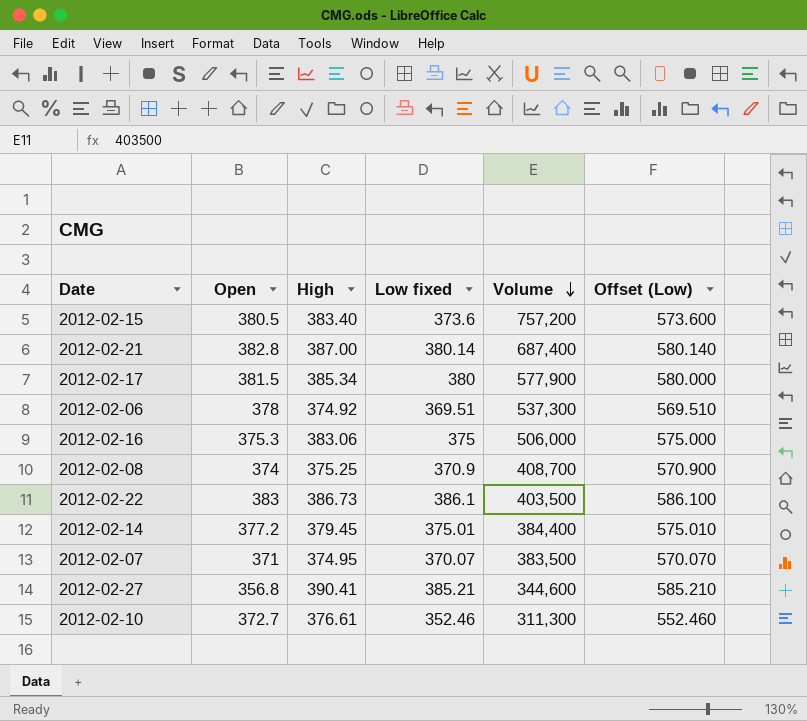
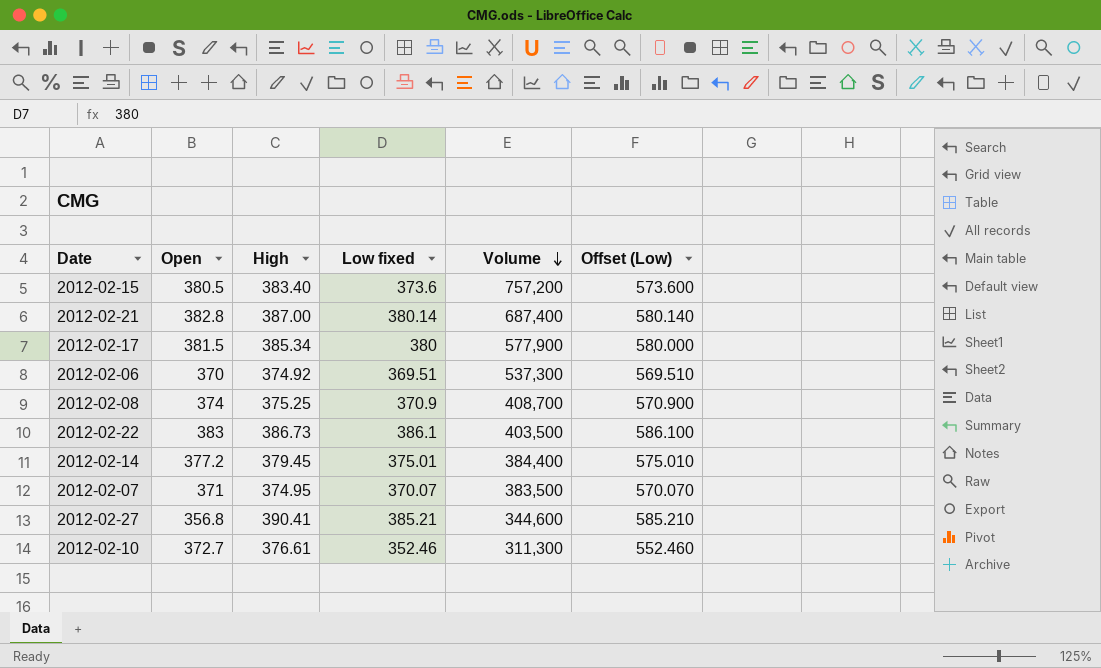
row 2012-02-16: 375.3 | 383.06 | 375 | 506,000 | 575.000 -> none
2012-02-06 | Open: 378 -> 370

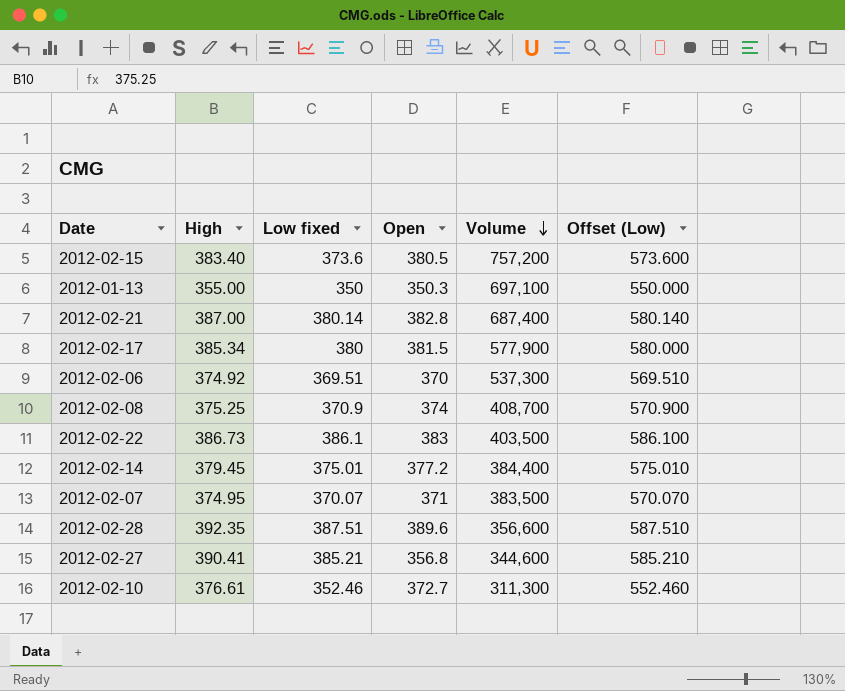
column Open | position: 2 -> 4
row 2012-01-13: none -> 355.00 | 350 | 350.3 | 697,100 | 550.000
row 2012-02-28: none -> 392.35 | 387.51 | 389.6 | 356,600 | 587.510

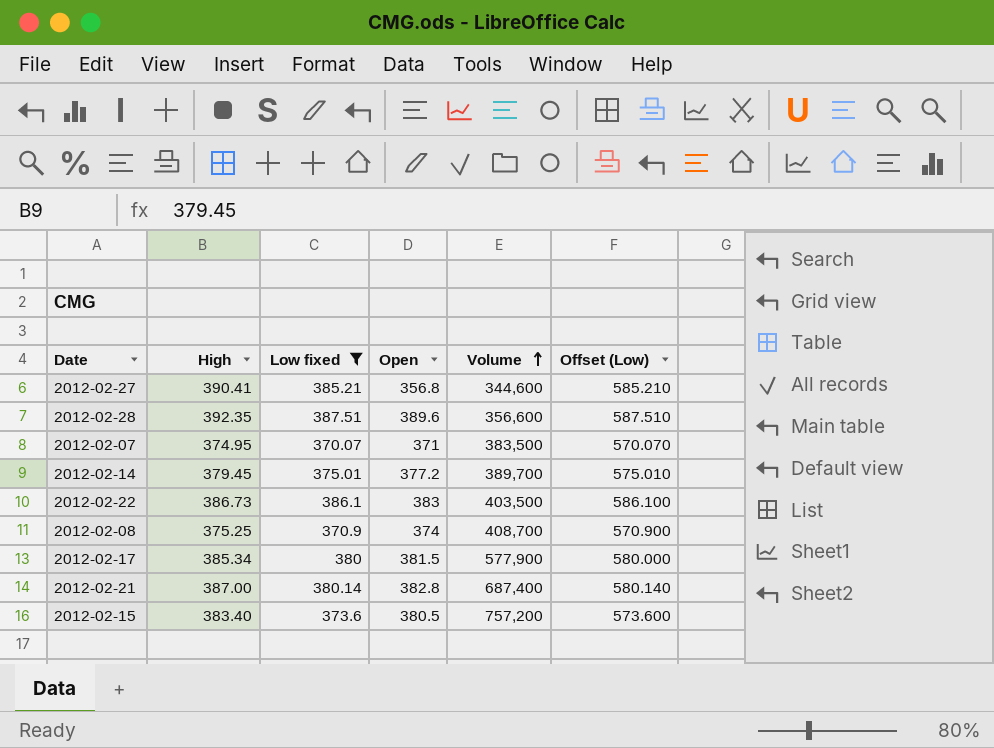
filter: none -> Low fixed >= 370.07
row order: Volume descending -> Volume ascending
2012-02-14 | Volume: 384,400 -> 389,700

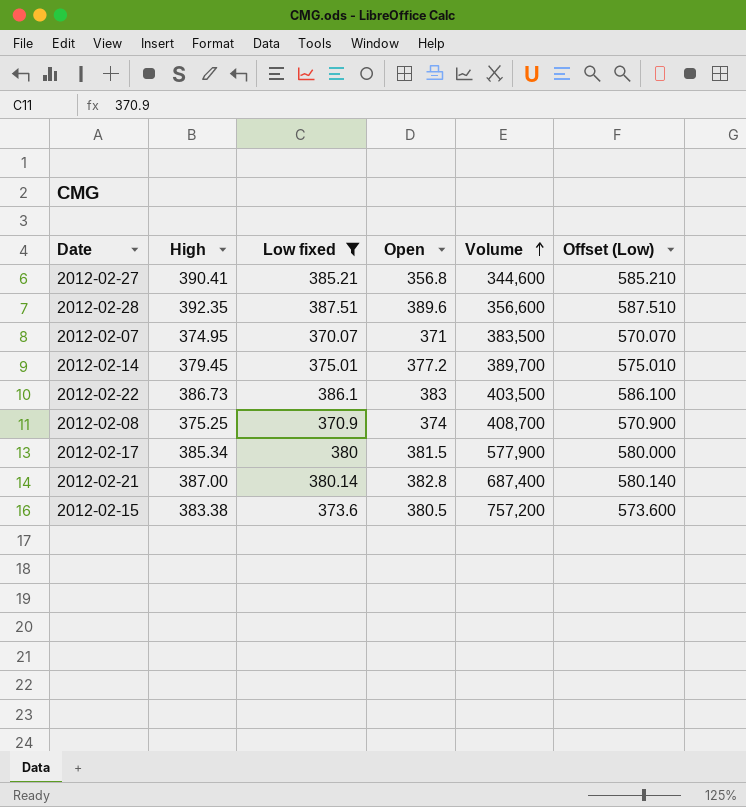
2012-02-15 | High: 383.40 -> 383.38

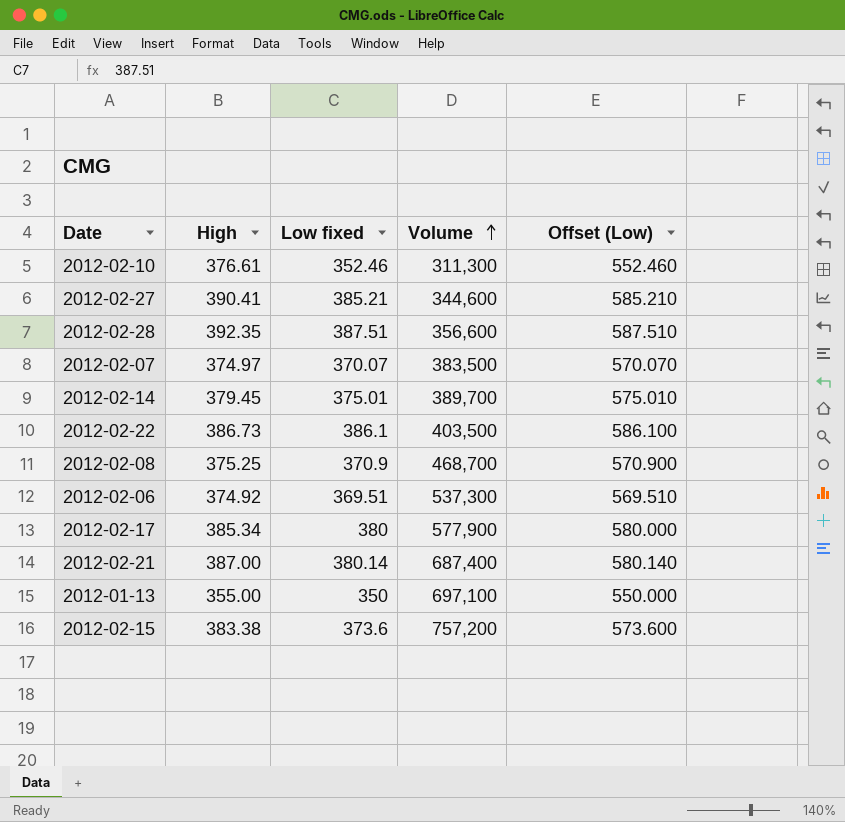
filter: Low fixed >= 370.07 -> none
column Open | position: 4 -> none
2012-02-07 | High: 374.95 -> 374.97
2012-02-08 | Volume: 408,700 -> 468,700

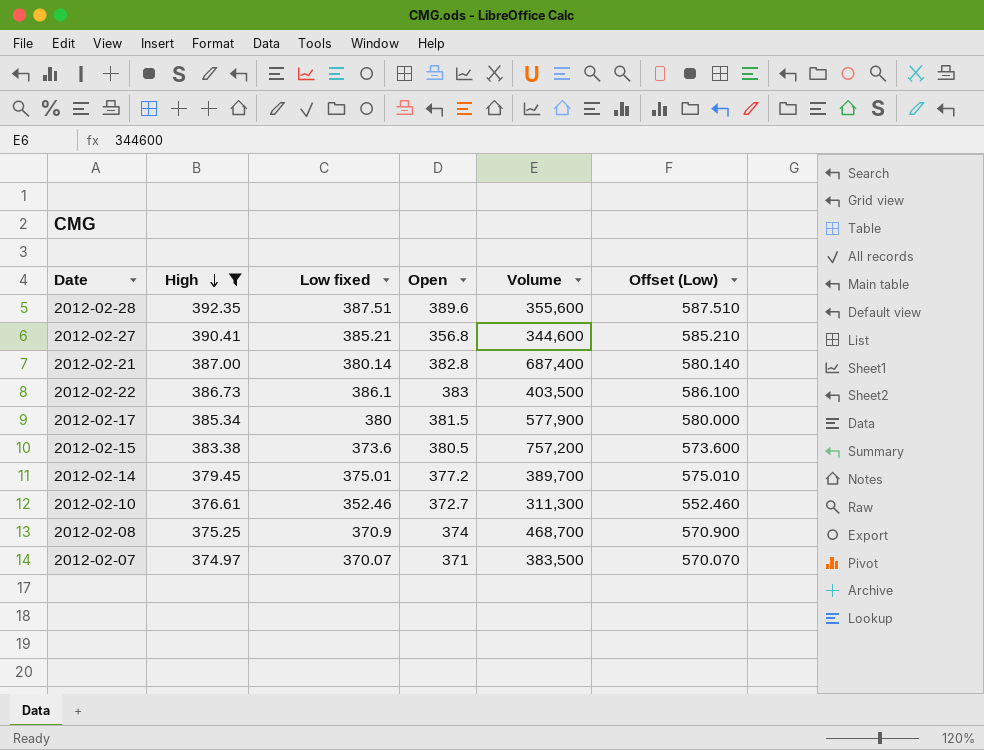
filter: none -> High >= 374.97
row order: Volume ascending -> High descending
column Open | position: none -> 4
2012-02-28 | Volume: 356,600 -> 355,600

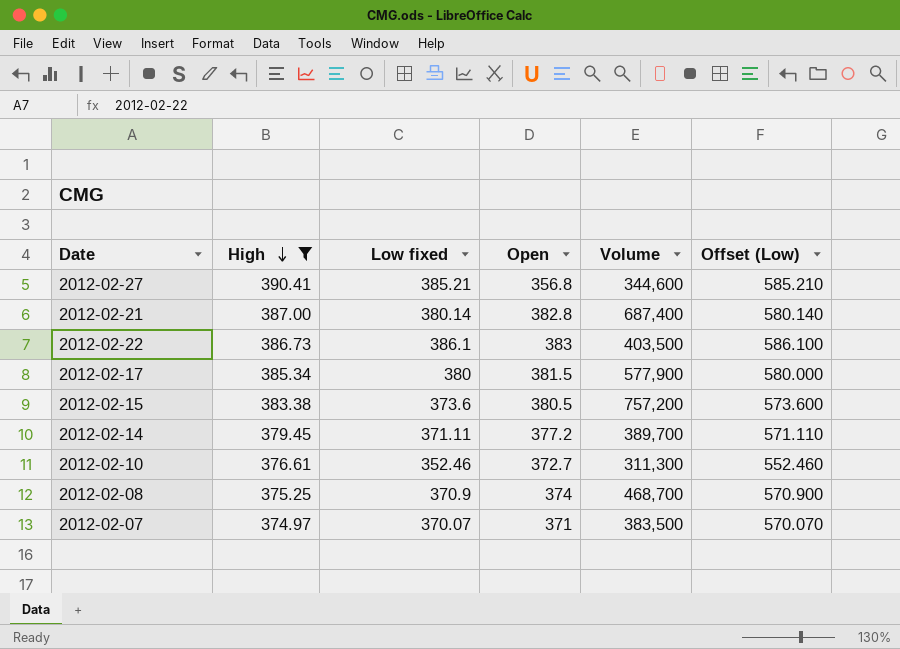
row 2012-02-28: 392.35 | 387.51 | 389.6 | 355,600 | 587.510 -> none
2012-02-14 | Low fixed: 375.01 -> 371.11
2012-02-14 | Offset (Low): 575.010 -> 571.110

